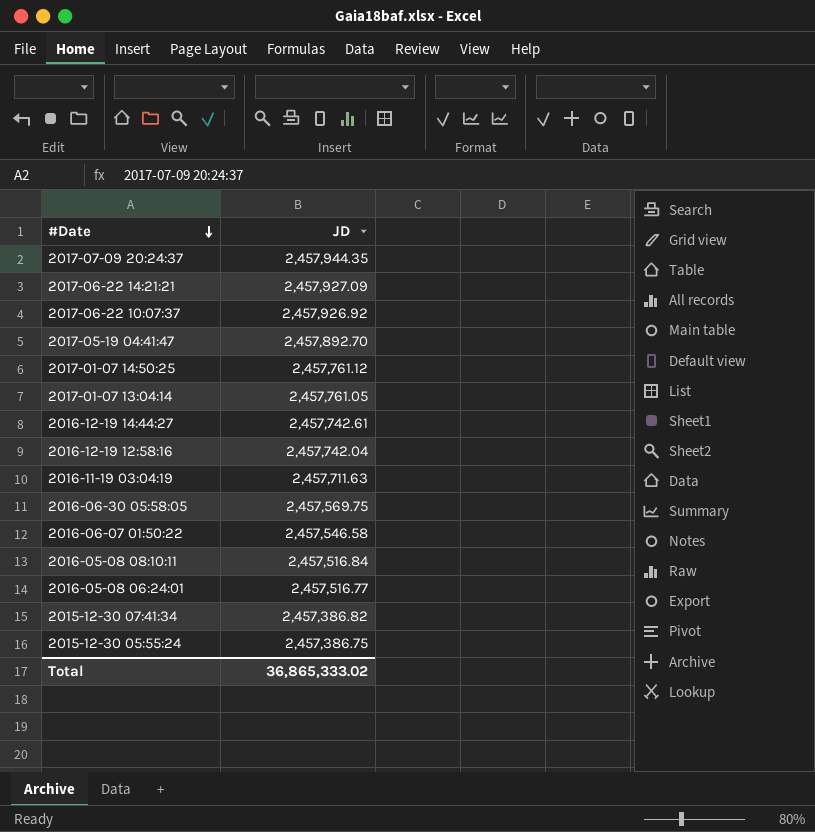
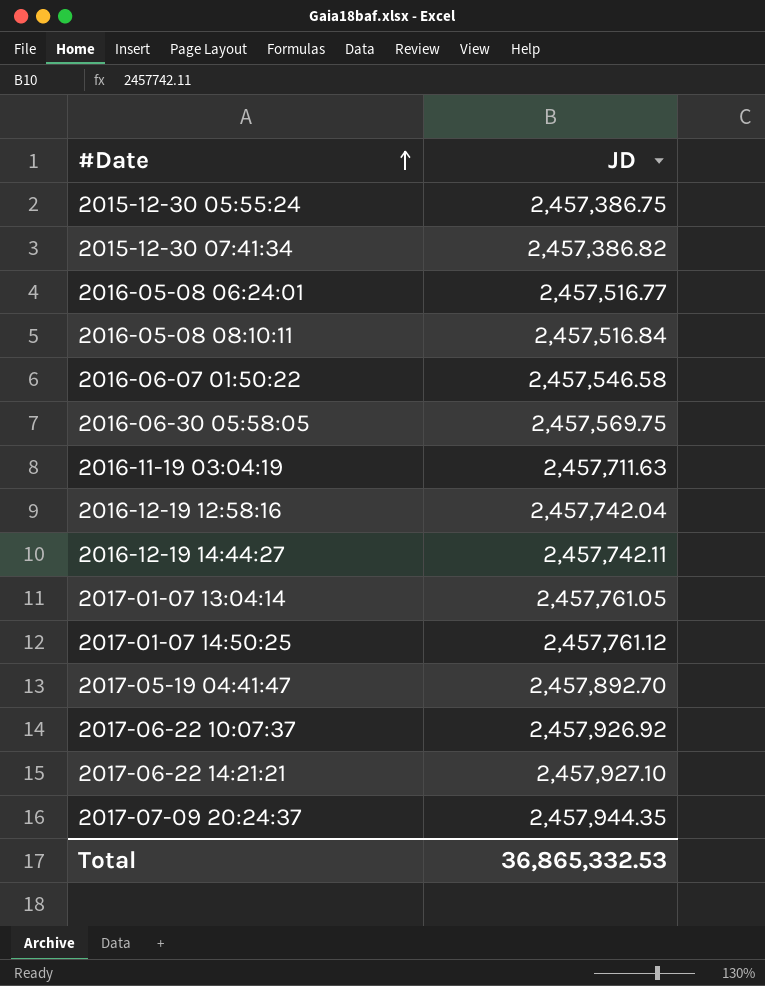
row order: #Date descending -> #Date ascending
2016-12-19 14:44:27 | JD: 2,457,742.61 -> 2,457,742.11
2017-06-22 14:21:21 | JD: 2,457,927.09 -> 2,457,927.10
Total | JD: 36,865,333.02 -> 36,865,332.53

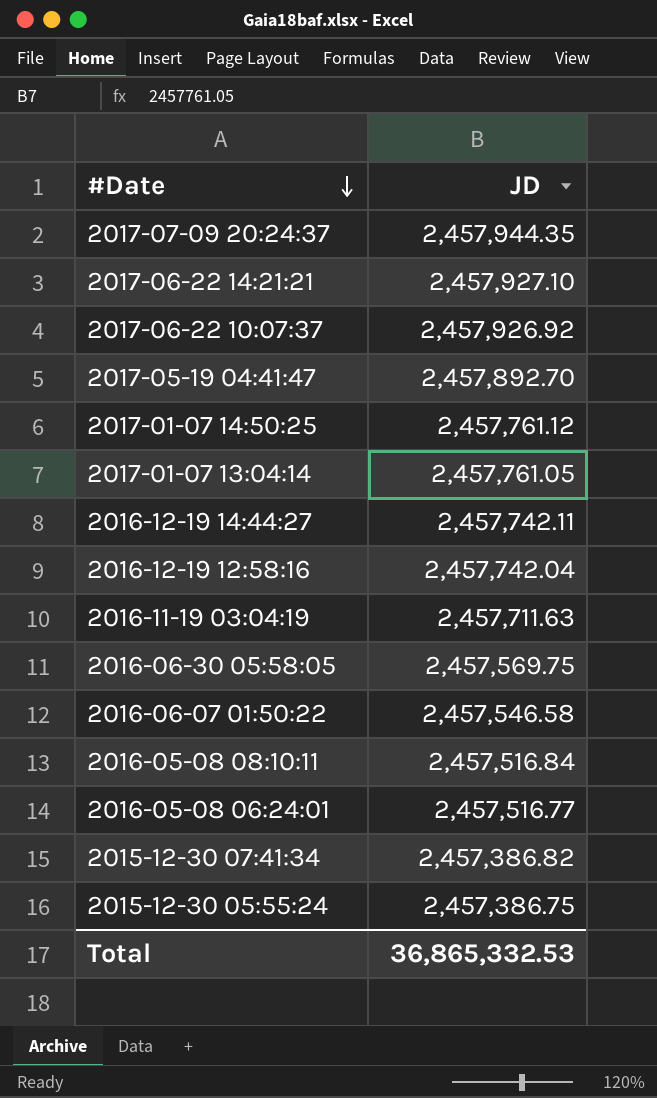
row order: #Date ascending -> #Date descending

